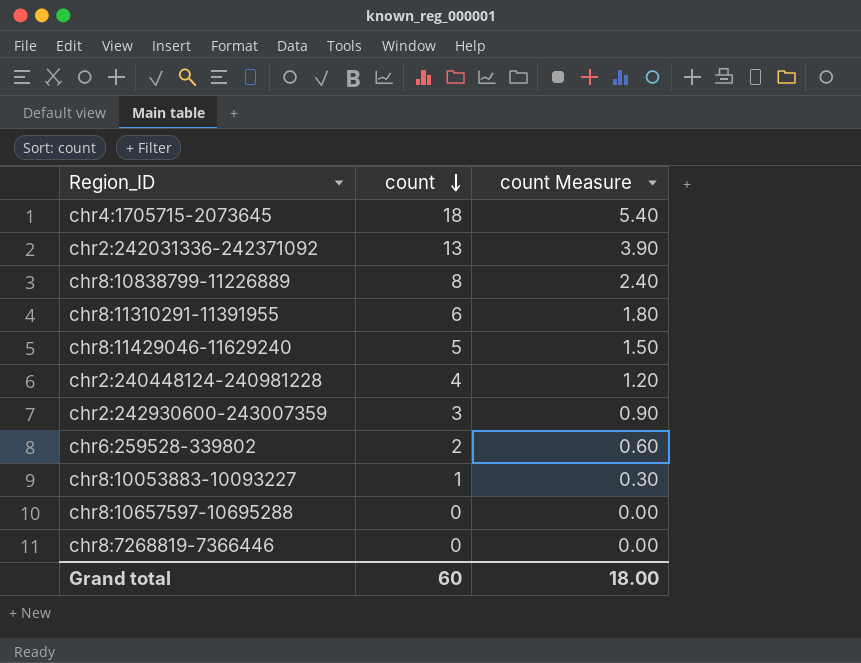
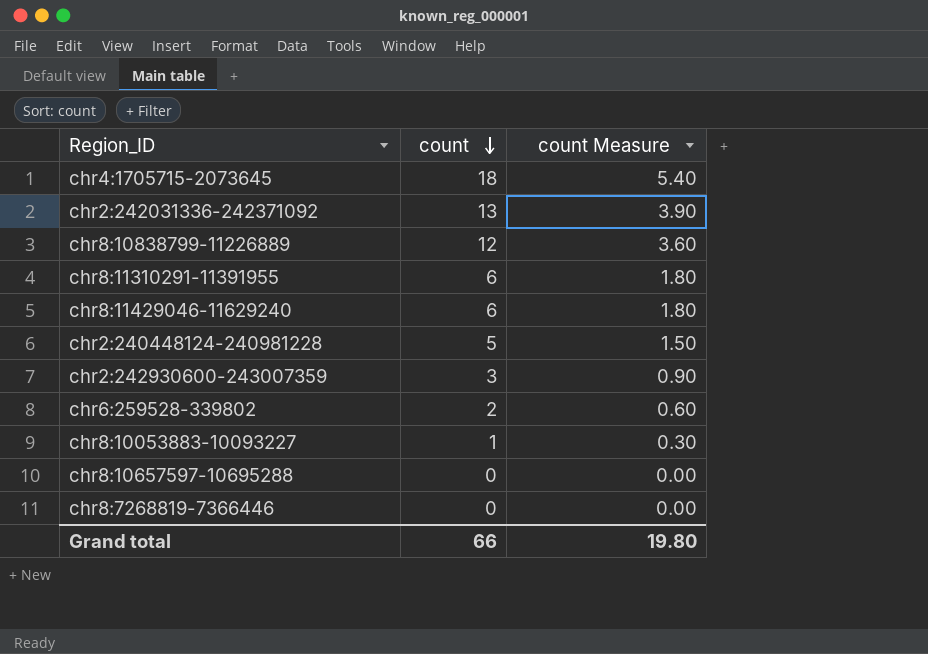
chr8:10838799-11226889 | count: 8 -> 12
chr8:10838799-11226889 | count Measure: 2.40 -> 3.60
chr8:11429046-11629240 | count: 5 -> 6
chr8:11429046-11629240 | count Measure: 1.50 -> 1.80
chr2:240448124-240981228 | count: 4 -> 5
chr2:240448124-240981228 | count Measure: 1.20 -> 1.50
Grand total | count: 60 -> 66
Grand total | count Measure: 18.00 -> 19.80

